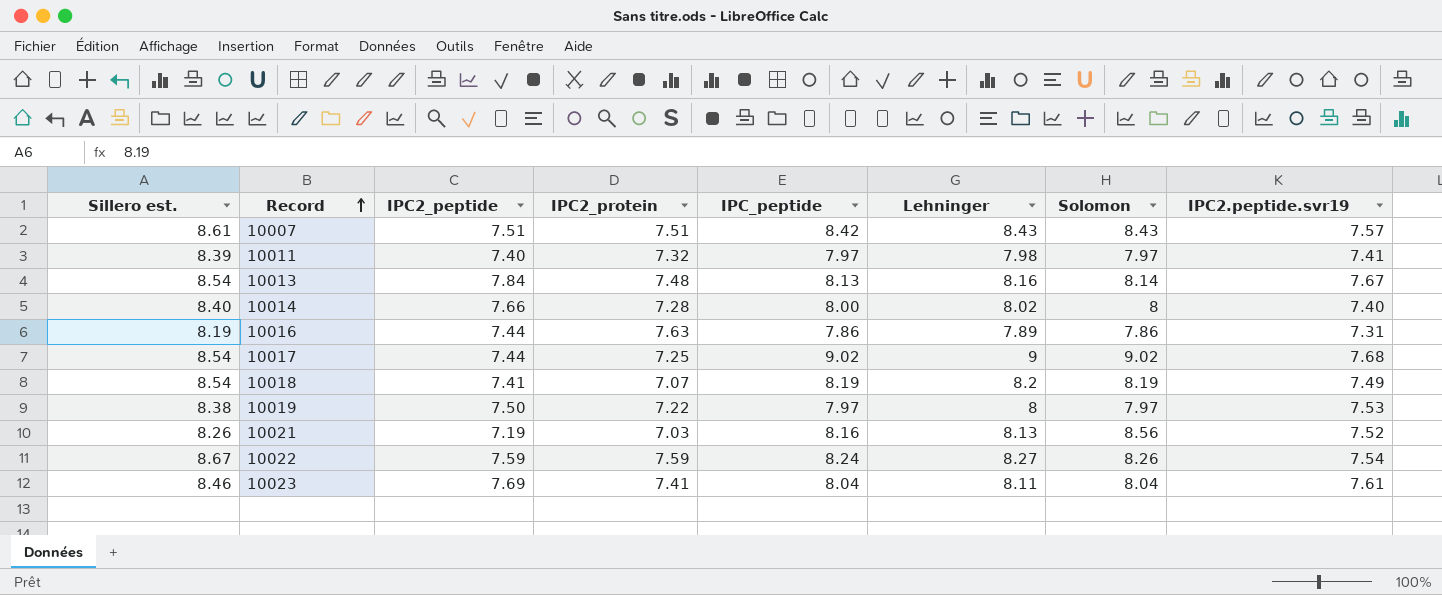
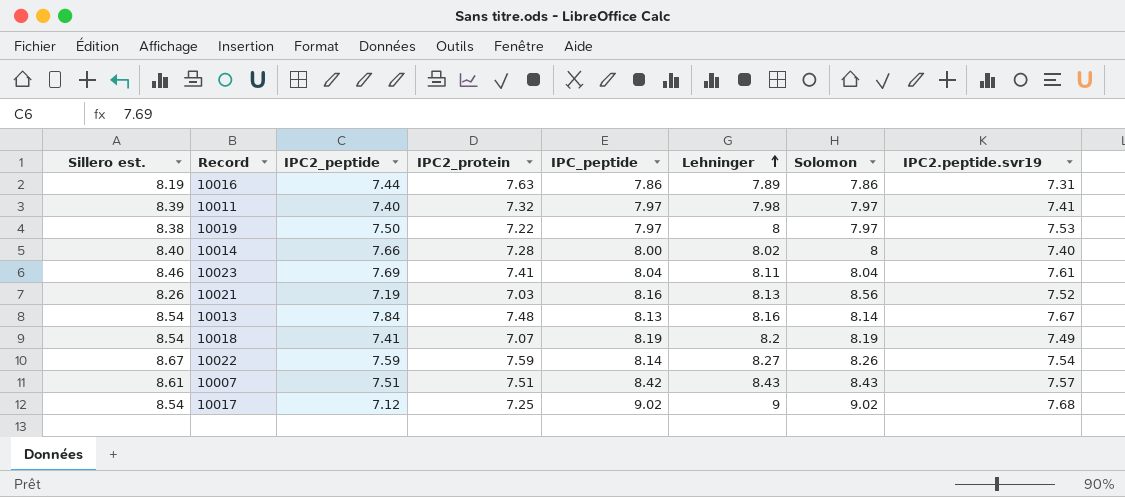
row order: Record ascending -> Lehninger ascending
10022 | IPC_peptide: 8.24 -> 8.14
10017 | IPC2_peptide: 7.44 -> 7.12

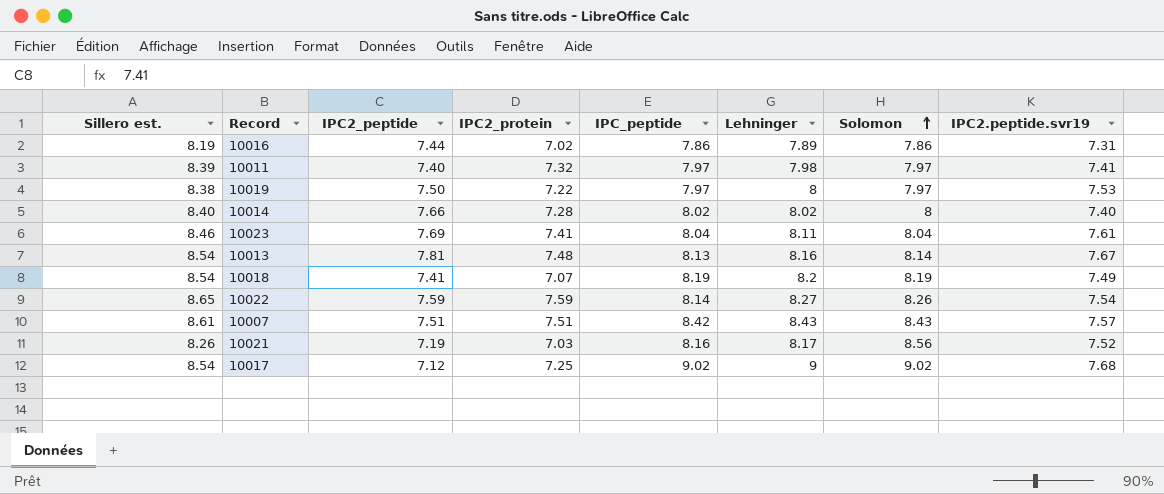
row order: Lehninger ascending -> Solomon ascending
10016 | IPC2_protein: 7.63 -> 7.02
10014 | IPC_peptide: 8.00 -> 8.02
10013 | IPC2_peptide: 7.84 -> 7.81
10022 | Sillero est.: 8.67 -> 8.65
10021 | Lehninger: 8.13 -> 8.17

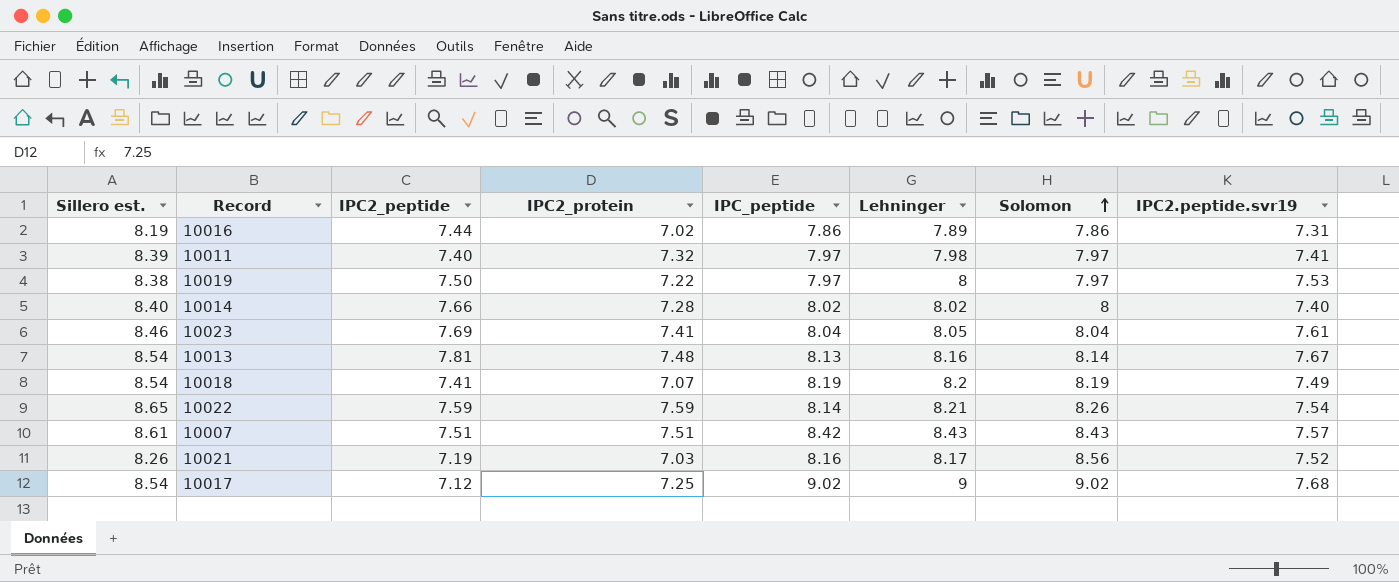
10023 | Lehninger: 8.11 -> 8.05
10022 | Lehninger: 8.27 -> 8.21

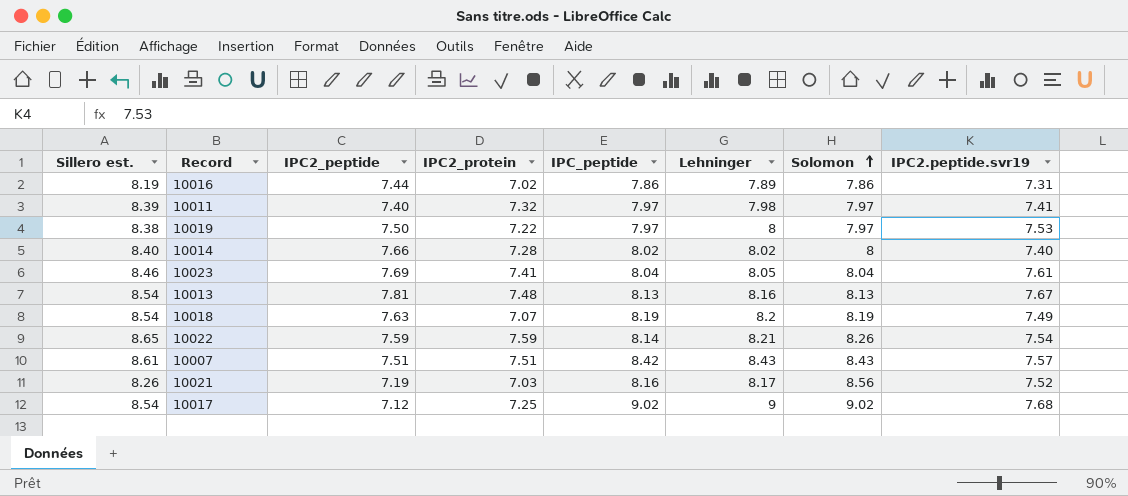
10013 | Solomon: 8.14 -> 8.13
10018 | IPC2_peptide: 7.41 -> 7.63

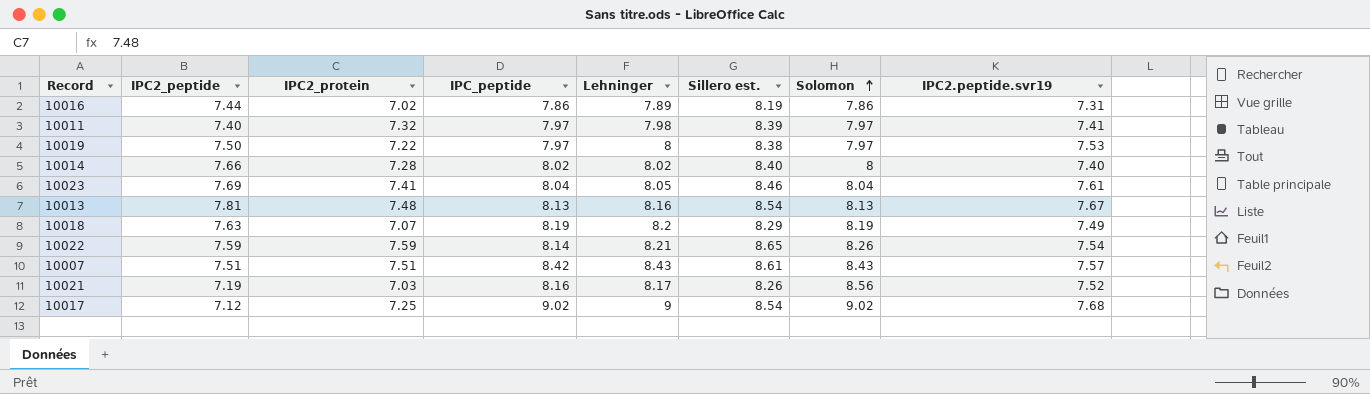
column Sillero est. | position: 1 -> 6
10018 | Sillero est.: 8.54 -> 8.29

